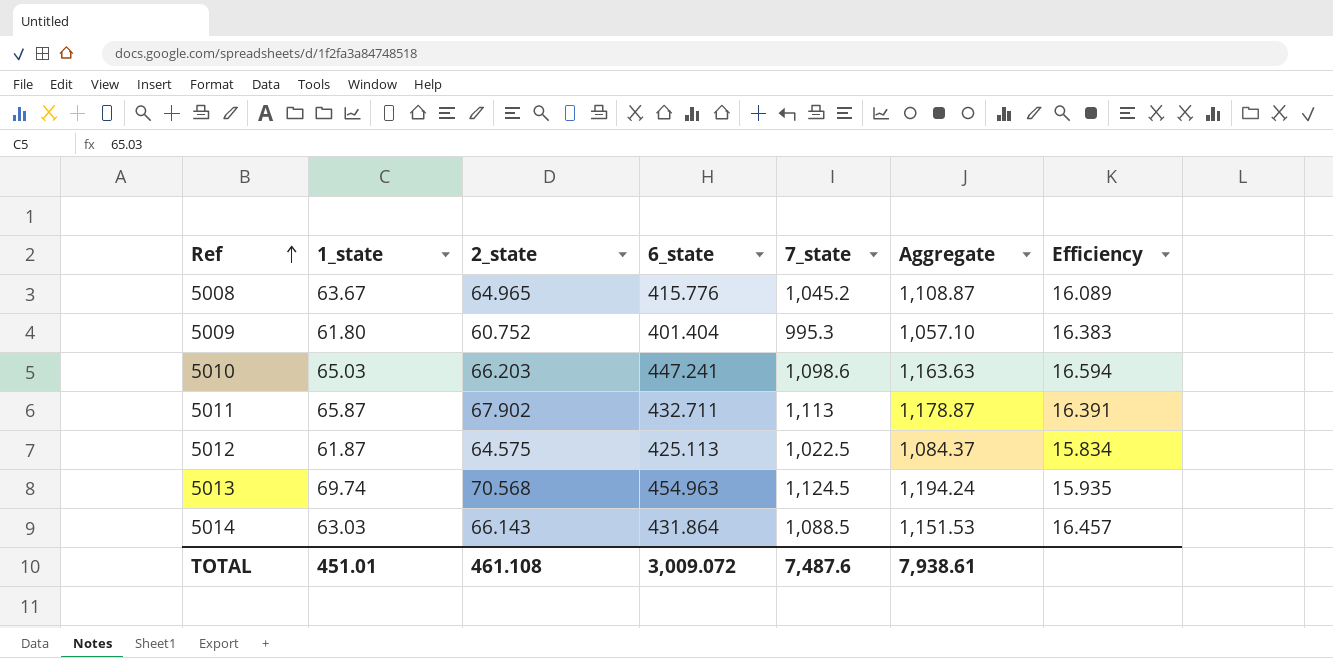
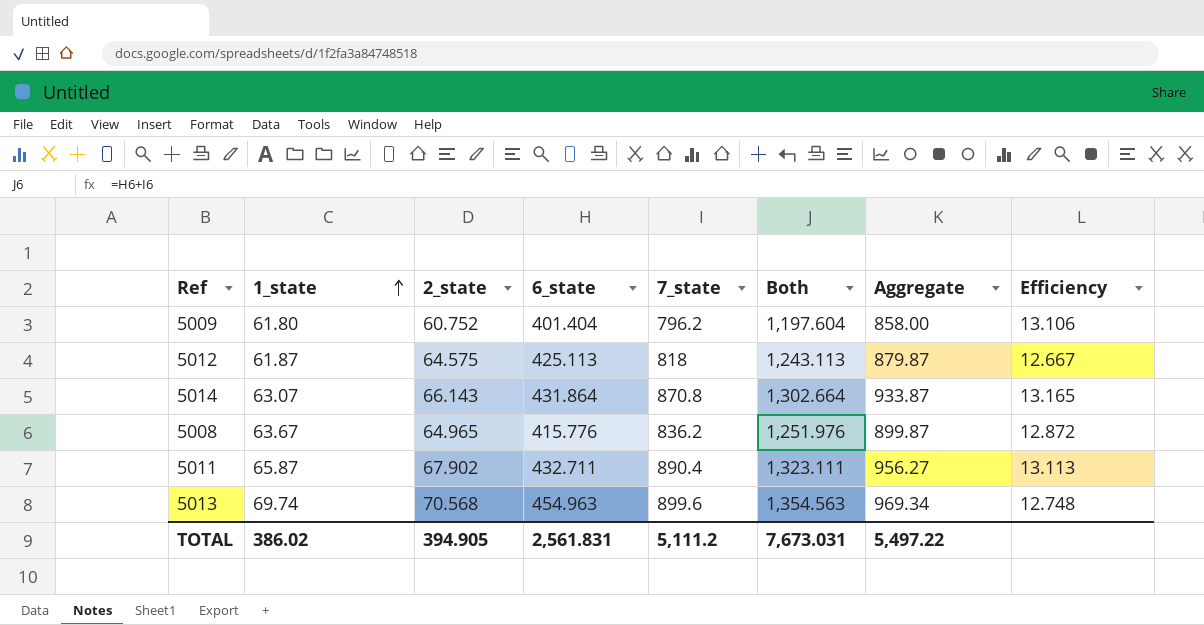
row order: Ref ascending -> 1_state ascending
column Both | formula: none -> [6_state] + [7_state]
row 5010: 65.03 | 66.203 | 447.241 | 1,098.6 | 1,163.63 | 16.594 -> none
5009 | 7_state: 995.3 -> 796.2
5009 | Aggregate: 1,057.10 -> 858.00
5009 | Efficiency: 16.383 -> 13.106
5012 | 7_state: 1,022.5 -> 818
5012 | Aggregate: 1,084.37 -> 879.87
5012 | Efficiency: 15.834 -> 12.667
5014 | 1_state: 63.03 -> 63.07
5014 | 7_state: 1,088.5 -> 870.8
5014 | Aggregate: 1,151.53 -> 933.87
5014 | Efficiency: 16.457 -> 13.165
5008 | 7_state: 1,045.2 -> 836.2
5008 | Aggregate: 1,108.87 -> 899.87
5008 | Efficiency: 16.089 -> 12.872
5011 | 7_state: 1,113 -> 890.4
5011 | Aggregate: 1,178.87 -> 956.27
5011 | Efficiency: 16.391 -> 13.113
5013 | 7_state: 1,124.5 -> 899.6
5013 | Aggregate: 1,194.24 -> 969.34
5013 | Efficiency: 15.935 -> 12.748
TOTAL | 1_state: 451.01 -> 386.02
TOTAL | 2_state: 461.108 -> 394.905
TOTAL | 6_state: 3,009.072 -> 2,561.831
TOTAL | 7_state: 7,487.6 -> 5,111.2
TOTAL | Aggregate: 7,938.61 -> 5,497.22

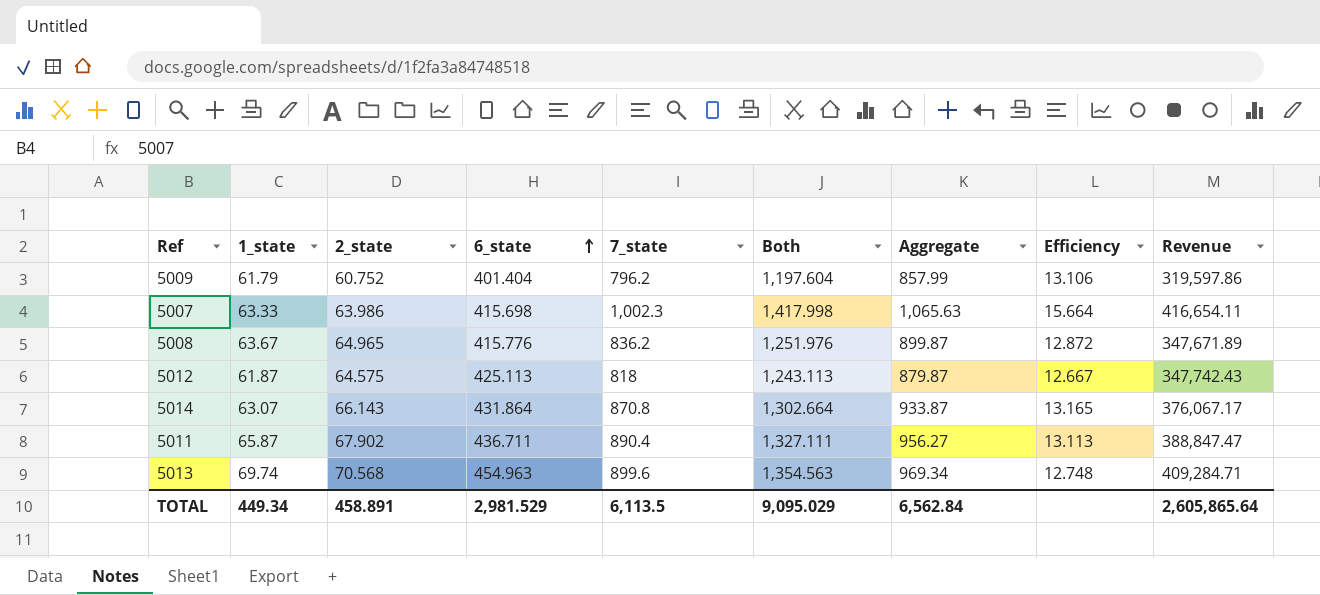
row order: 1_state ascending -> 6_state ascending
column Revenue | formula: none -> [6_state] * [7_state]
5009 | 1_state: 61.80 -> 61.79
5009 | Aggregate: 858.00 -> 857.99
row 5007: none -> 63.33 | 63.986 | 415.698 | 1,002.3 | 1,417.998 | 1,065.63 | 15.664 | 416,654.11
5011 | 6_state: 432.711 -> 436.711
5011 | Both: 1,323.111 -> 1,327.111
TOTAL | 1_state: 386.02 -> 449.34
TOTAL | 2_state: 394.905 -> 458.891
TOTAL | 6_state: 2,561.831 -> 2,981.529
TOTAL | 7_state: 5,111.2 -> 6,113.5
TOTAL | Both: 7,673.031 -> 9,095.029
TOTAL | Aggregate: 5,497.22 -> 6,562.84

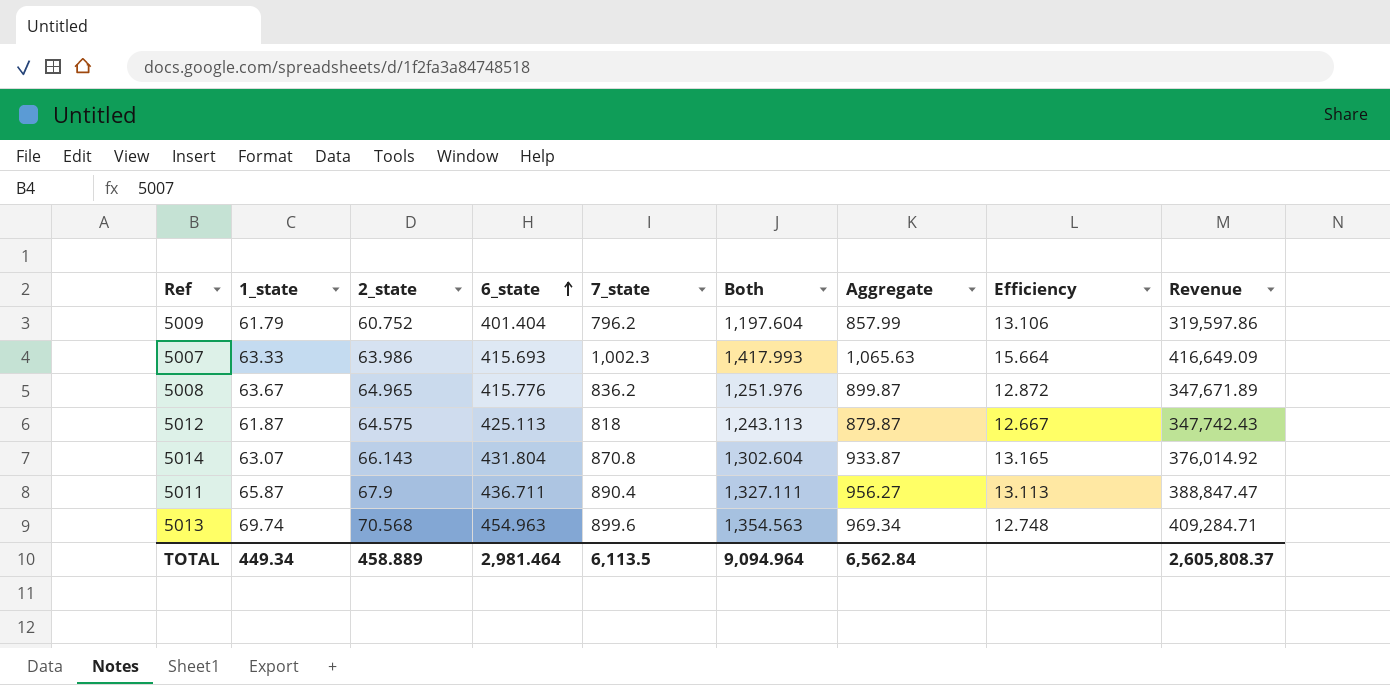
5007 | 6_state: 415.698 -> 415.693
5007 | Both: 1,417.998 -> 1,417.993
5007 | Revenue: 416,654.11 -> 416,649.09
5014 | 6_state: 431.864 -> 431.804
5014 | Both: 1,302.664 -> 1,302.604
5014 | Revenue: 376,067.17 -> 376,014.92
5011 | 2_state: 67.902 -> 67.9
TOTAL | 2_state: 458.891 -> 458.889
TOTAL | 6_state: 2,981.529 -> 2,981.464
TOTAL | Both: 9,095.029 -> 9,094.964
TOTAL | Revenue: 2,605,865.64 -> 2,605,808.37

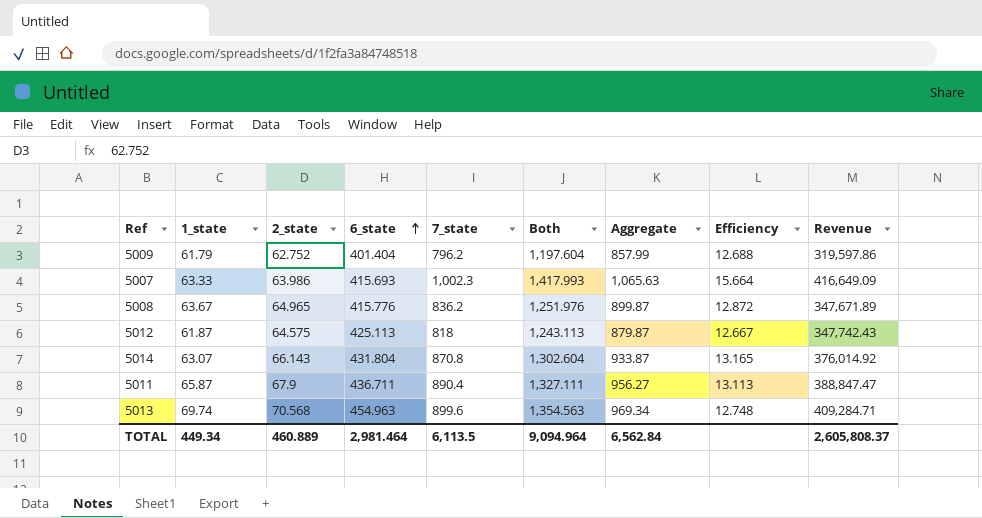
5009 | 2_state: 60.752 -> 62.752
5009 | Efficiency: 13.106 -> 12.688
TOTAL | 2_state: 458.889 -> 460.889

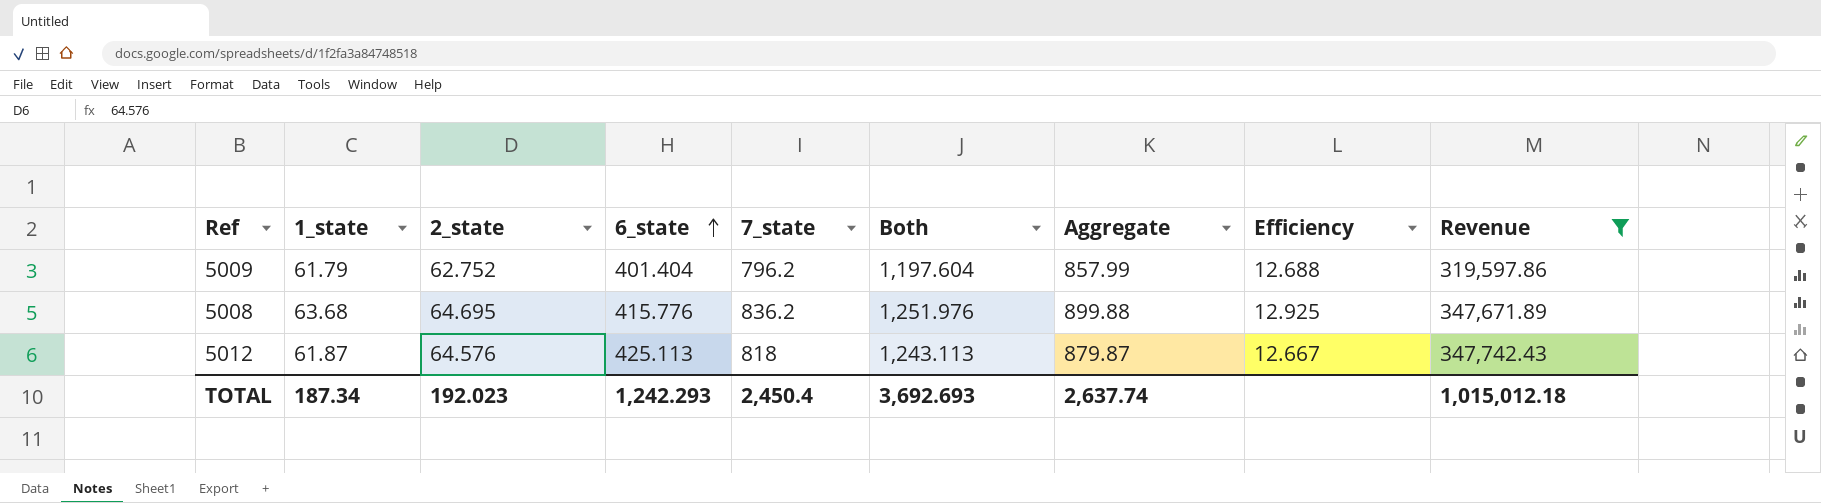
filter: none -> Revenue <= 347,742.43
5008 | 1_state: 63.67 -> 63.68
5008 | 2_state: 64.965 -> 64.695
5008 | Aggregate: 899.87 -> 899.88
5008 | Efficiency: 12.872 -> 12.925
5012 | 2_state: 64.575 -> 64.576
TOTAL | 1_state: 449.34 -> 187.34
TOTAL | 2_state: 460.889 -> 192.023
TOTAL | 6_state: 2,981.464 -> 1,242.293
TOTAL | 7_state: 6,113.5 -> 2,450.4
TOTAL | Both: 9,094.964 -> 3,692.693
TOTAL | Aggregate: 6,562.84 -> 2,637.74
TOTAL | Revenue: 2,605,808.37 -> 1,015,012.18

